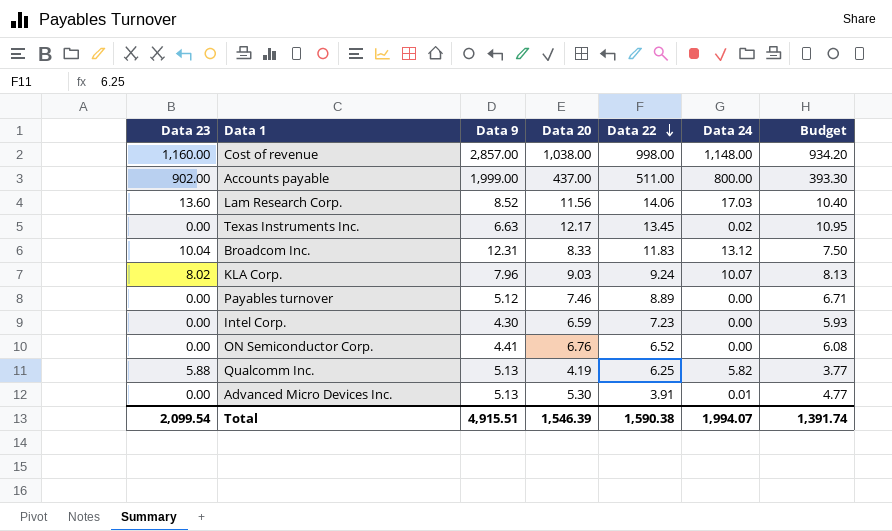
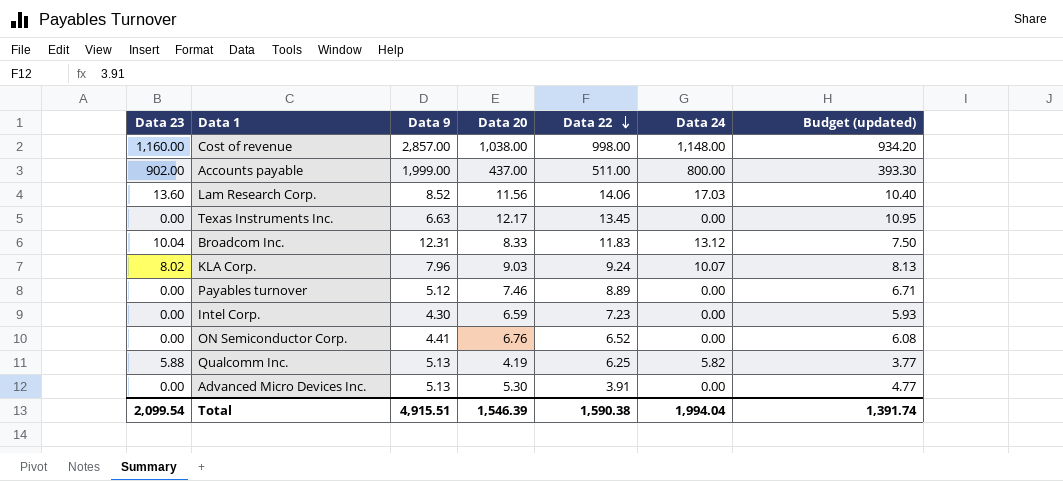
column name: Budget -> Budget (updated)
Texas Instruments Inc. | Data 24: 0.02 -> 0.00
Advanced Micro Devices Inc. | Data 24: 0.01 -> 0.00
Total | Data 24: 1,994.07 -> 1,994.04

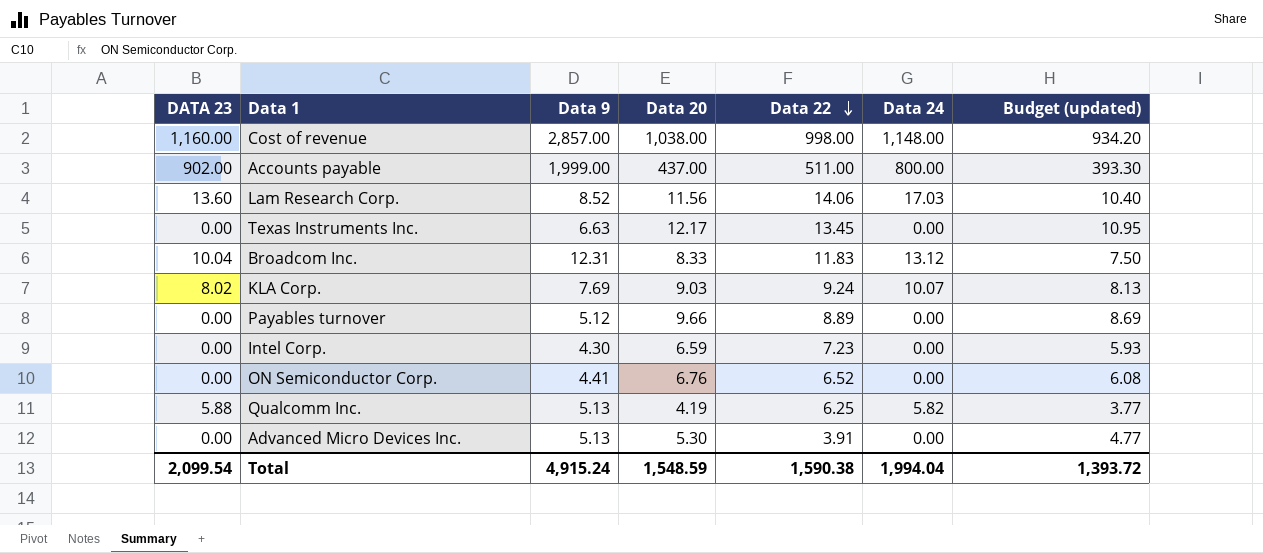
column name: Data 23 -> DATA 23
KLA Corp. | Data 9: 7.96 -> 7.69
Payables turnover | Data 20: 7.46 -> 9.66
Payables turnover | Budget (updated): 6.71 -> 8.69
Total | Data 9: 4,915.51 -> 4,915.24
Total | Data 20: 1,546.39 -> 1,548.59
Total | Budget (updated): 1,391.74 -> 1,393.72

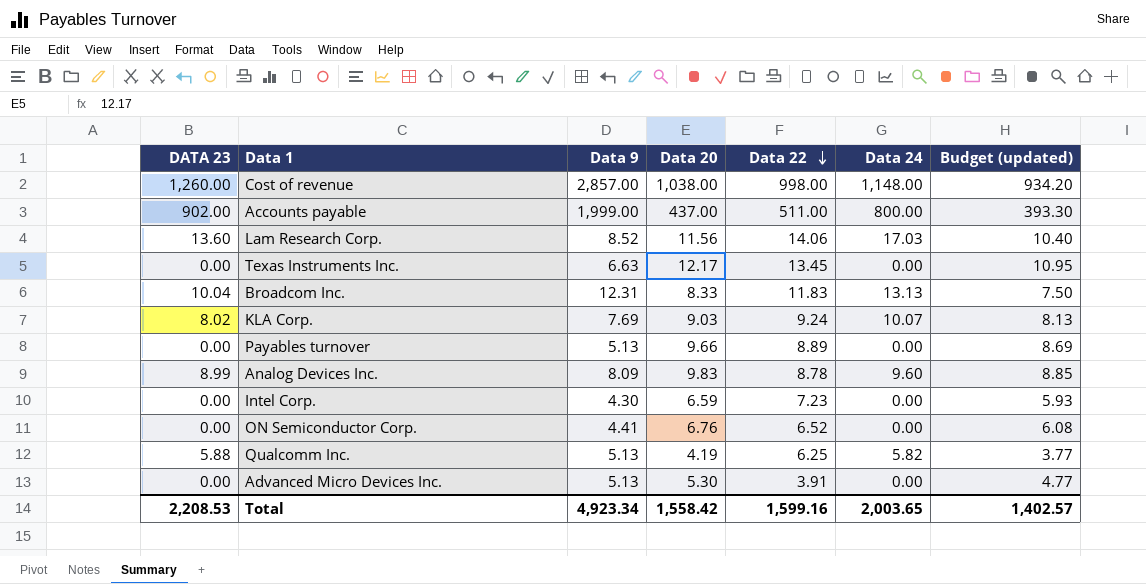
Cost of revenue | DATA 23: 1,160.00 -> 1,260.00
Broadcom Inc. | Data 24: 13.12 -> 13.13
Payables turnover | Data 9: 5.12 -> 5.13
row Analog Devices Inc.: none -> 8.99 | 8.09 | 9.83 | 8.78 | 9.60 | 8.85
Total | DATA 23: 2,099.54 -> 2,208.53
Total | Data 9: 4,915.24 -> 4,923.34
Total | Data 20: 1,548.59 -> 1,558.42
Total | Data 22: 1,590.38 -> 1,599.16
Total | Data 24: 1,994.04 -> 2,003.65
Total | Budget (updated): 1,393.72 -> 1,402.57

